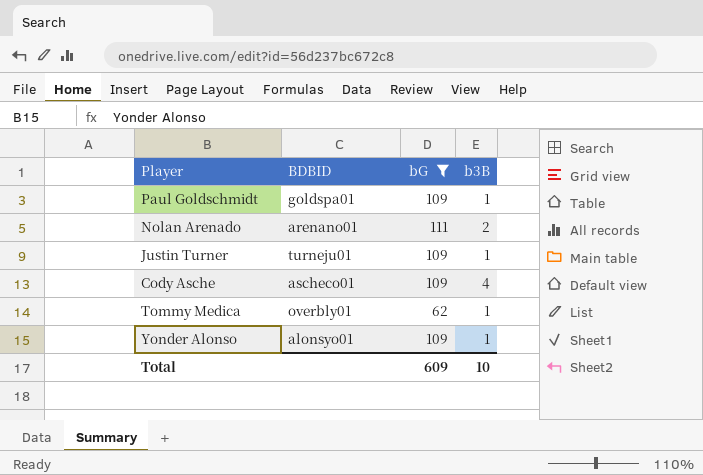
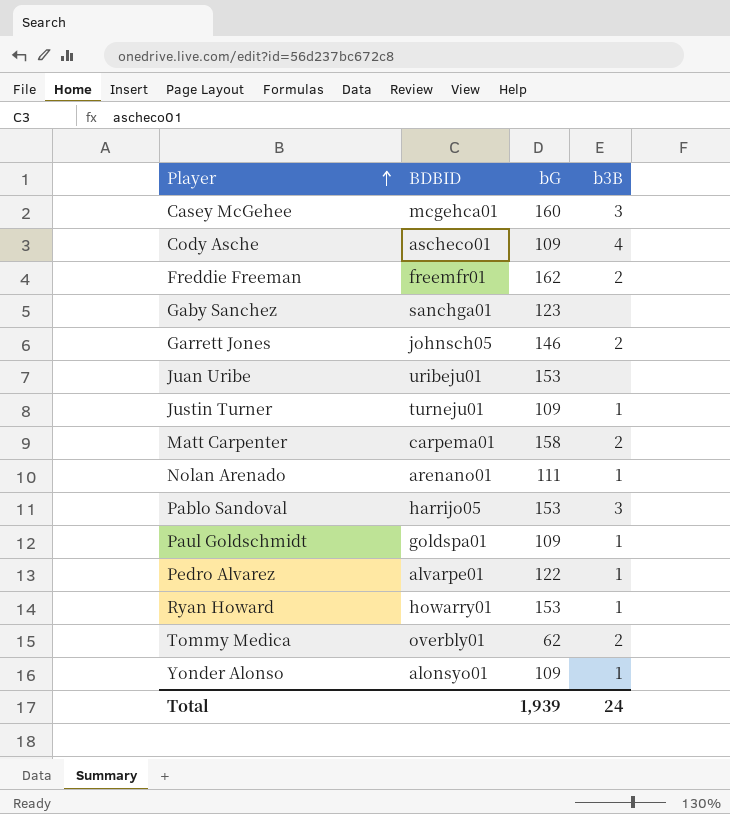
filter: bG <= 111 -> none
row order: none -> Player ascending
Nolan Arenado | b3B: 2 -> 1
Tommy Medica | b3B: 1 -> 2
Total | bG: 609 -> 1,939
Total | b3B: 10 -> 24

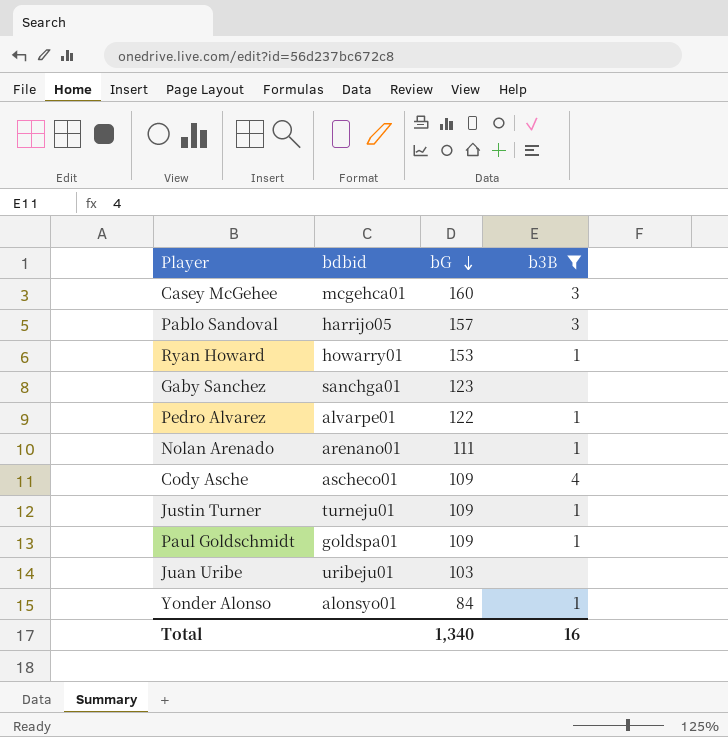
filter: none -> b3B != 2
row order: Player ascending -> bG descending
column name: BDBID -> bdbid
Pablo Sandoval | bG: 153 -> 157
Juan Uribe | bG: 153 -> 103
Yonder Alonso | bG: 109 -> 84
Total | bG: 1,939 -> 1,340
Total | b3B: 24 -> 16

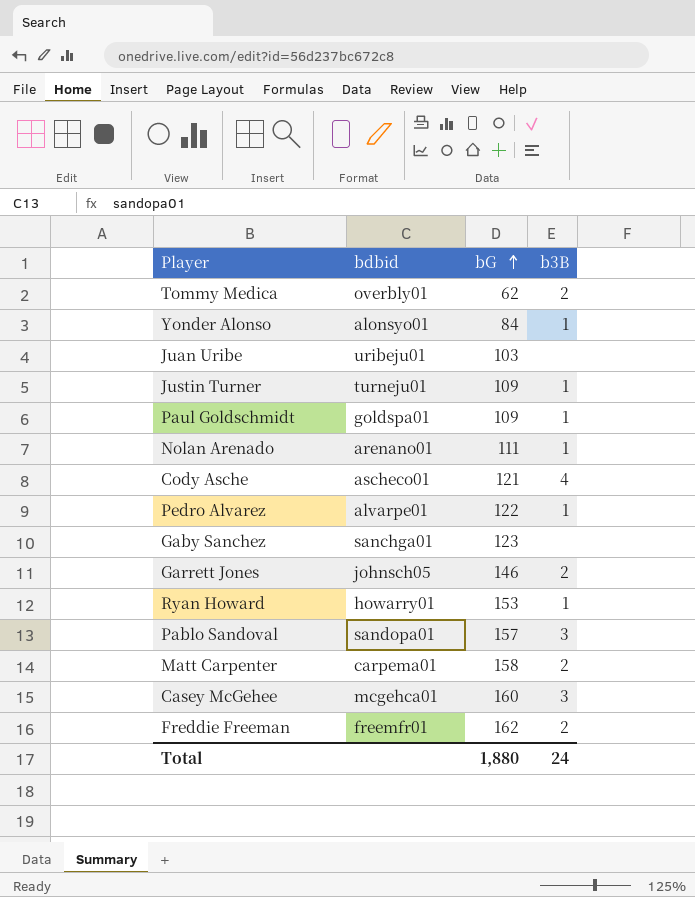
filter: b3B != 2 -> none
row order: bG descending -> bG ascending
Cody Asche | bG: 109 -> 121
Pablo Sandoval | bdbid: harrijo05 -> sandopa01
Total | bG: 1,340 -> 1,880
Total | b3B: 16 -> 24

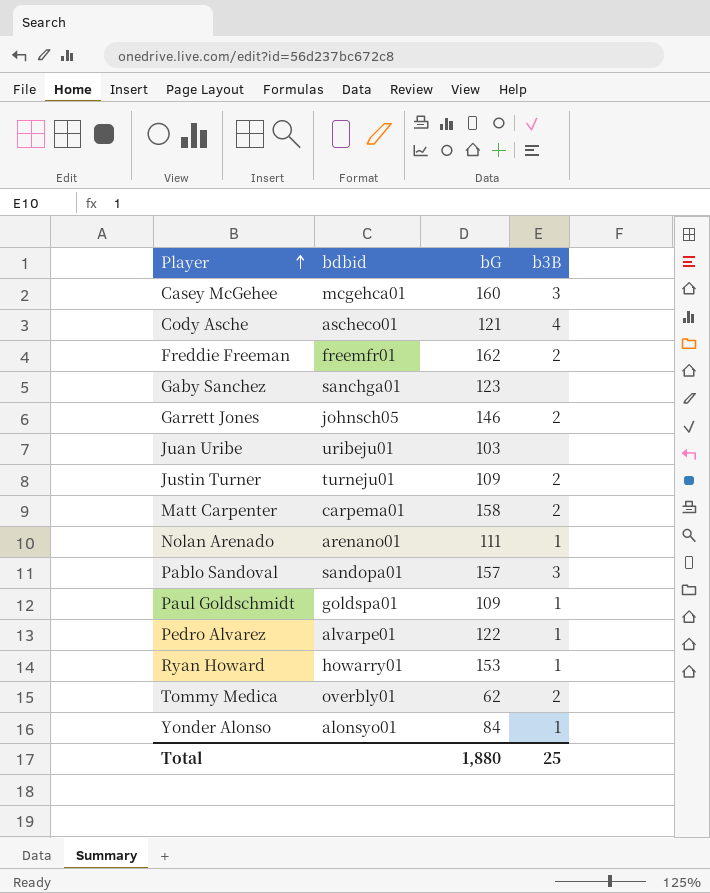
row order: bG ascending -> Player ascending
Justin Turner | b3B: 1 -> 2
Total | b3B: 24 -> 25

